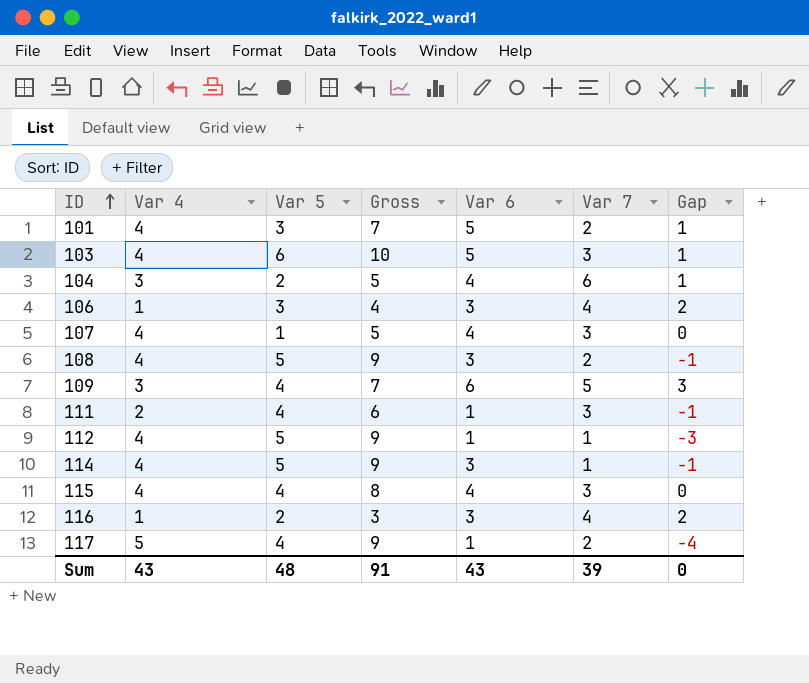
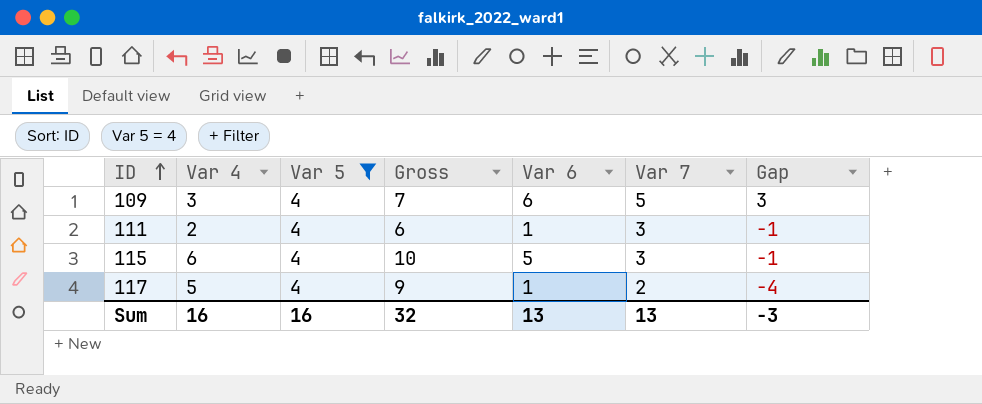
filter: none -> Var 5 = 4
115 | Var 4: 4 -> 6
115 | Gross: 8 -> 10
115 | Var 6: 4 -> 5
115 | Gap: 0 -> -1
Sum | Var 4: 43 -> 16
Sum | Var 5: 48 -> 16
Sum | Gross: 91 -> 32
Sum | Var 6: 43 -> 13
Sum | Var 7: 39 -> 13
Sum | Gap: 0 -> -3

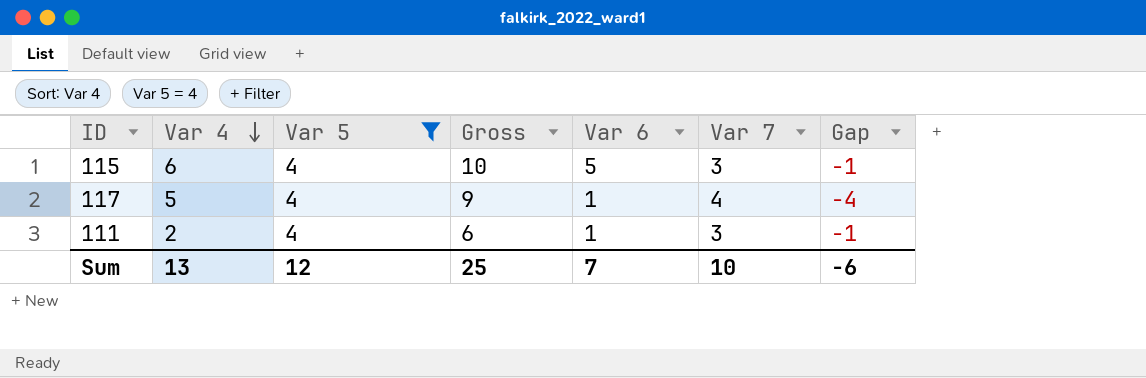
row order: ID ascending -> Var 4 descending
row 109: 3 | 4 | 7 | 6 | 5 | 3 -> none
117 | Var 7: 2 -> 4
Sum | Var 4: 16 -> 13
Sum | Var 5: 16 -> 12
Sum | Gross: 32 -> 25
Sum | Var 6: 13 -> 7
Sum | Var 7: 13 -> 10
Sum | Gap: -3 -> -6

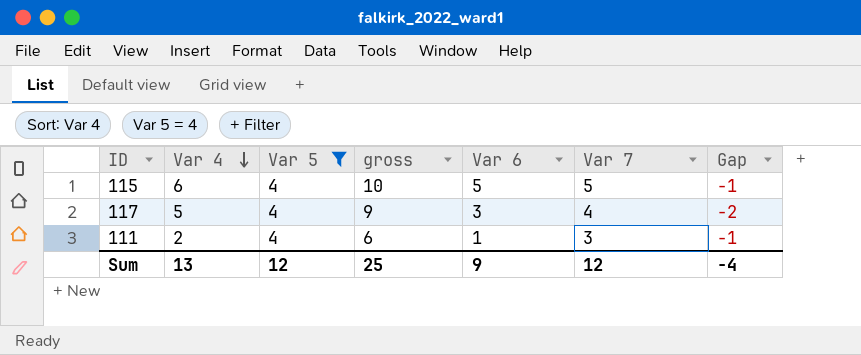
column name: Gross -> gross
115 | Var 7: 3 -> 5
117 | Var 6: 1 -> 3
117 | Gap: -4 -> -2
Sum | Var 6: 7 -> 9
Sum | Var 7: 10 -> 12
Sum | Gap: -6 -> -4

